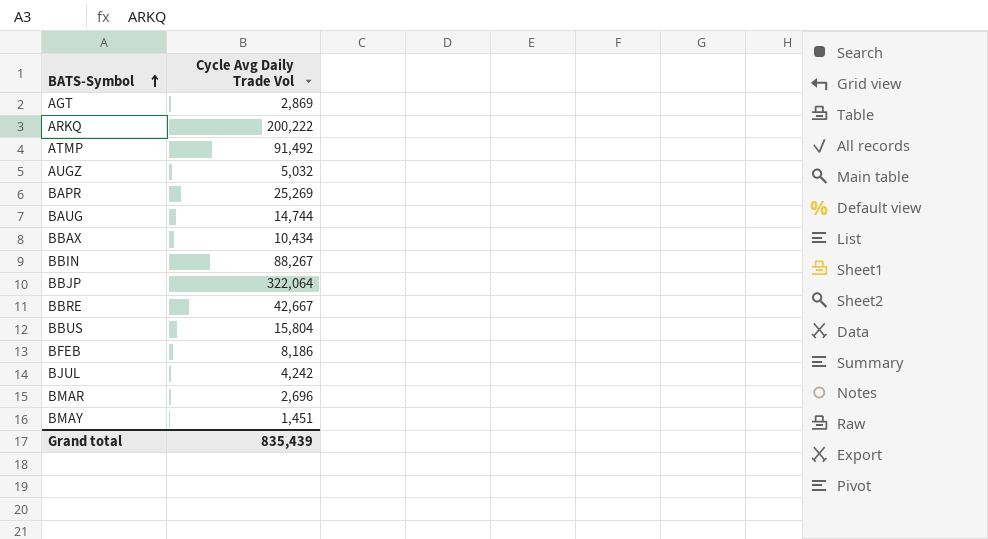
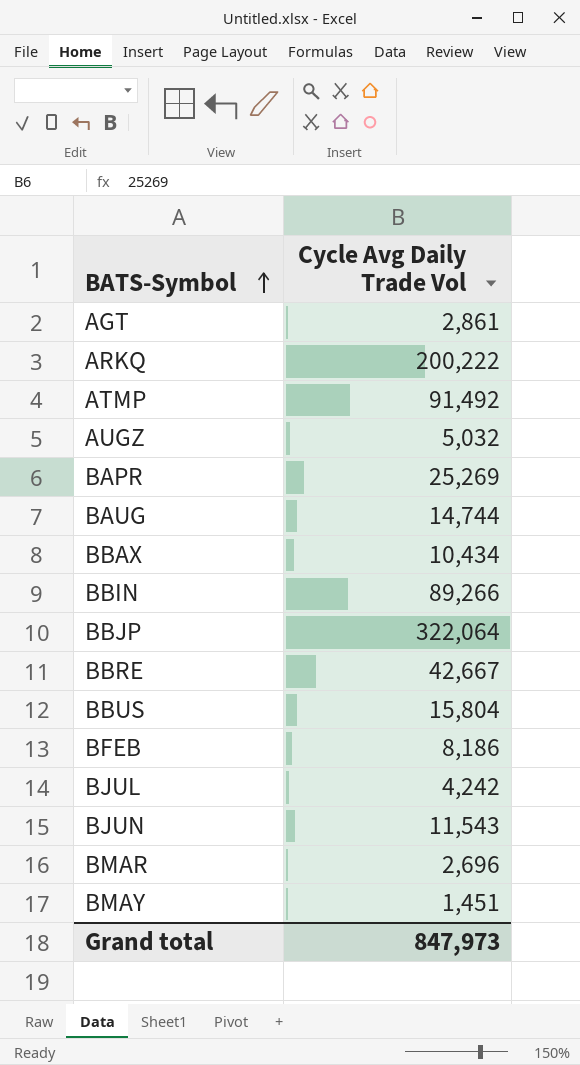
AGT | Cycle Avg Daily Trade Vol: 2,869 -> 2,861
BBIN | Cycle Avg Daily Trade Vol: 88,267 -> 89,266
row BJUN: none -> 11,543
Grand total | Cycle Avg Daily Trade Vol: 835,439 -> 847,973

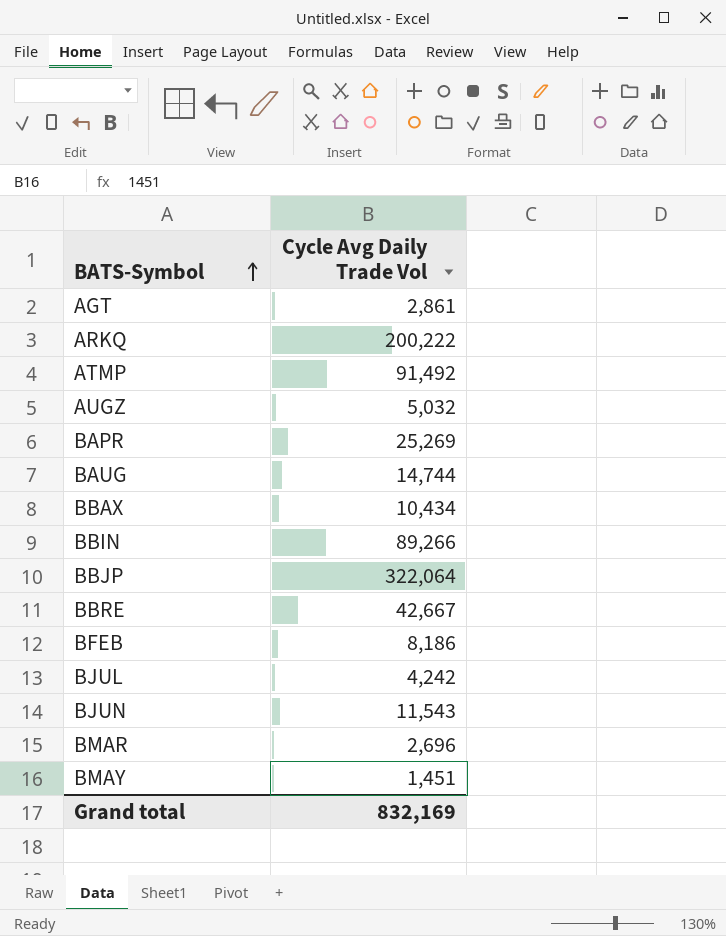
row BBUS: 15,804 -> none
Grand total | Cycle Avg Daily Trade Vol: 847,973 -> 832,169

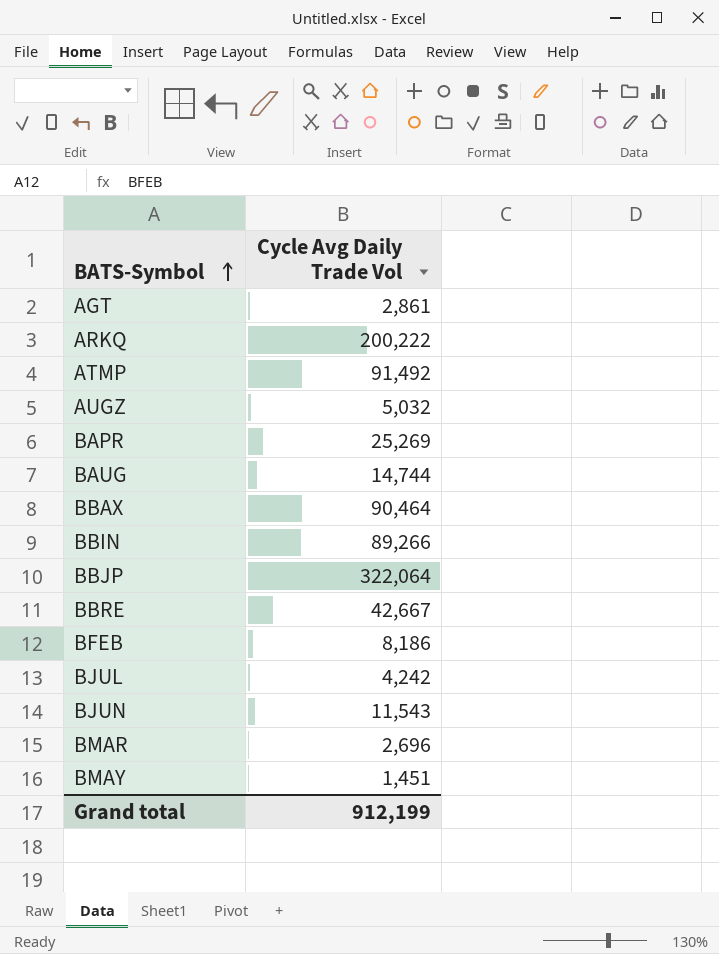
BBAX | Cycle Avg Daily Trade Vol: 10,434 -> 90,464
Grand total | Cycle Avg Daily Trade Vol: 832,169 -> 912,199

